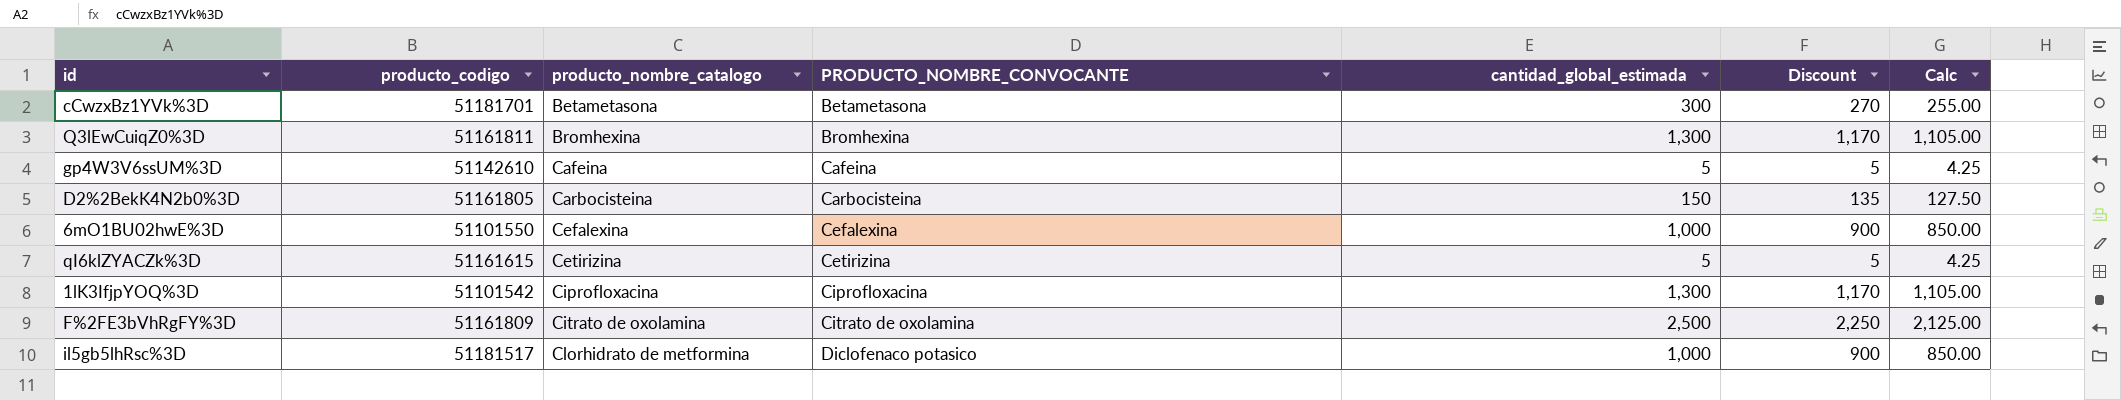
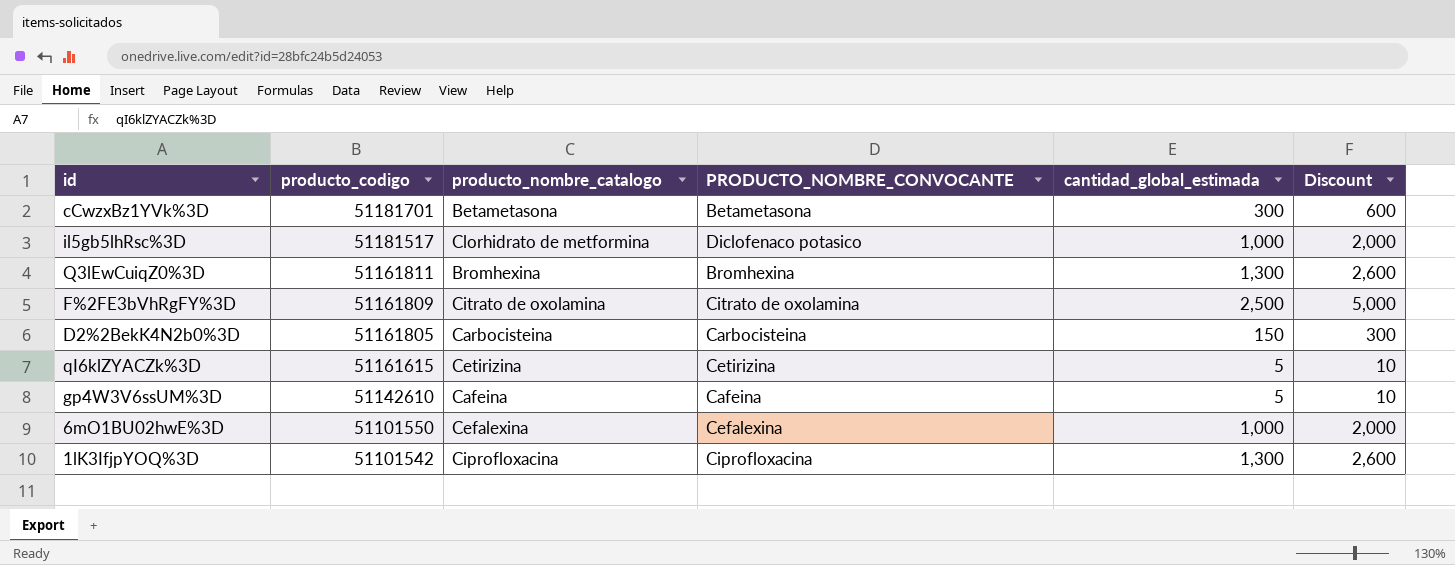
row order: producto_nombre_catalogo ascending -> producto_codigo descending
column Calc | formula: [cantidad_global_estimada] * 0.85 -> none
column Discount | formula: [cantidad_global_estimada] * 0.9 -> [cantidad_global_estimada] * 2

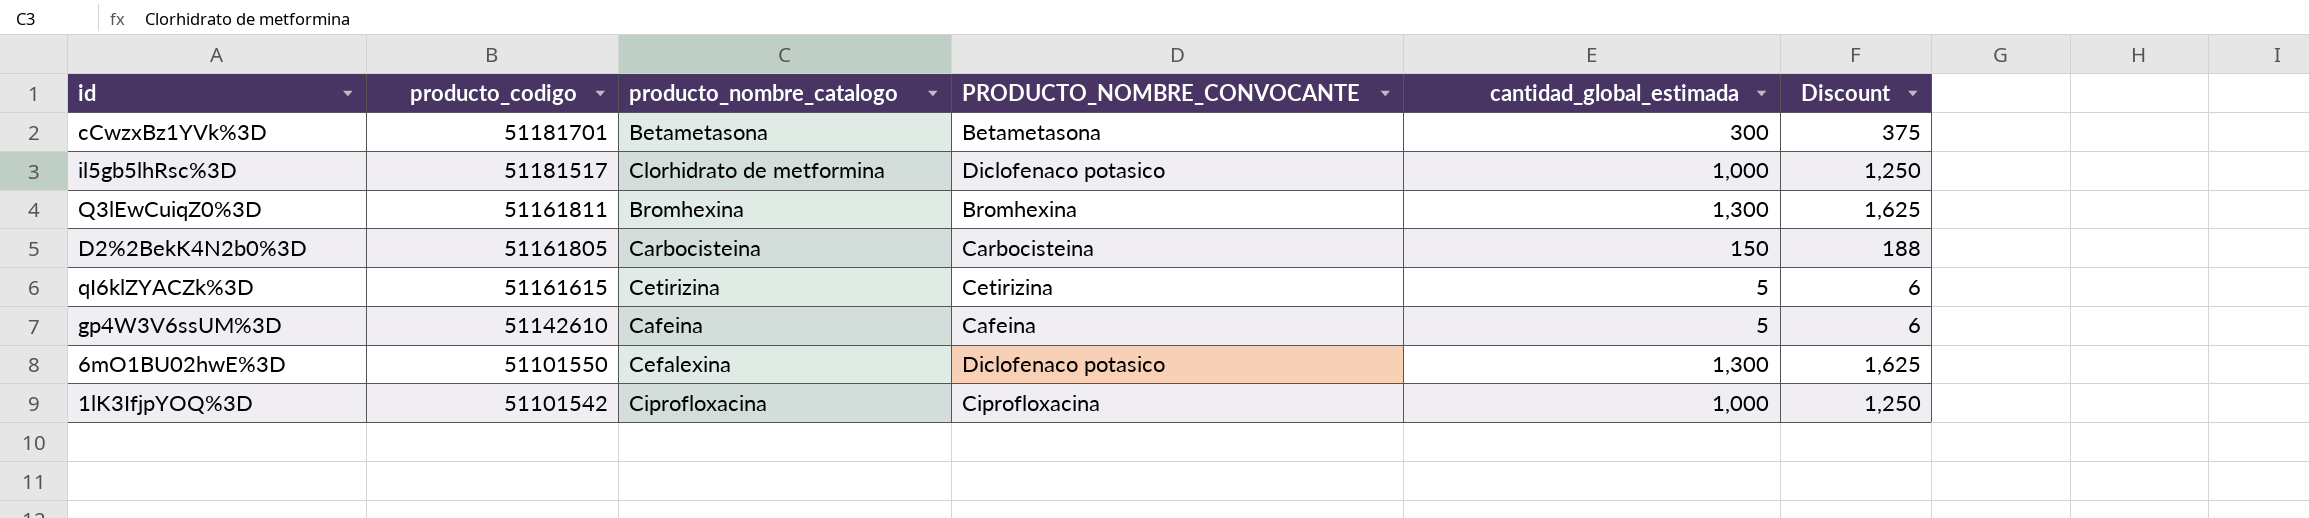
column Discount | formula: [cantidad_global_estimada] * 2 -> [cantidad_global_estimada] * 1.25
row F%2FE3bVhRgFY%3D: 51161809 | Citrato de oxolamina | Citrato de oxolamina | 2,500 | 5,000 -> none
6mO1BU02hwE%3D | PRODUCTO_NOMBRE_CONVOCANTE: Cefalexina -> Diclofenaco potasico
6mO1BU02hwE%3D | cantidad_global_estimada: 1,000 -> 1,300
1lK3IfjpYOQ%3D | cantidad_global_estimada: 1,300 -> 1,000

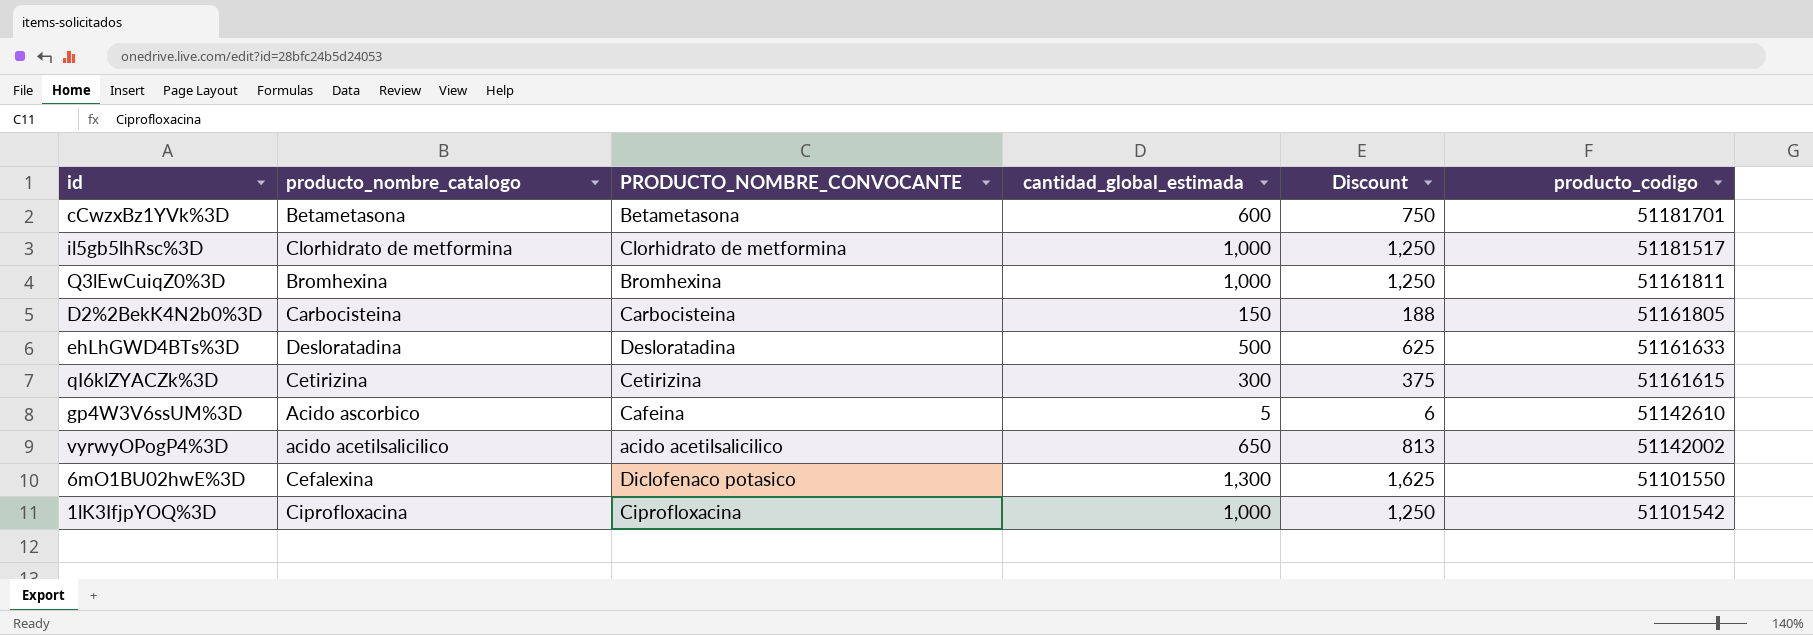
column producto_codigo | position: 2 -> 6
cCwzxBz1YVk%3D | cantidad_global_estimada: 300 -> 600
cCwzxBz1YVk%3D | Discount: 375 -> 750
il5gb5lhRsc%3D | PRODUCTO_NOMBRE_CONVOCANTE: Diclofenaco potasico -> Clorhidrato de metformina
Q3lEwCuiqZ0%3D | cantidad_global_estimada: 1,300 -> 1,000
Q3lEwCuiqZ0%3D | Discount: 1,625 -> 1,250
row ehLhGWD4BTs%3D: none -> Desloratadina | Desloratadina | 500 | 625 | 51161633
qI6klZYACZk%3D | cantidad_global_estimada: 5 -> 300
qI6klZYACZk%3D | Discount: 6 -> 375
gp4W3V6ssUM%3D | producto_nombre_catalogo: Cafeina -> Acido ascorbico
row vyrwyOPogP4%3D: none -> acido acetilsalicilico | acido acetilsalicilico | 650 | 813 | 51142002

